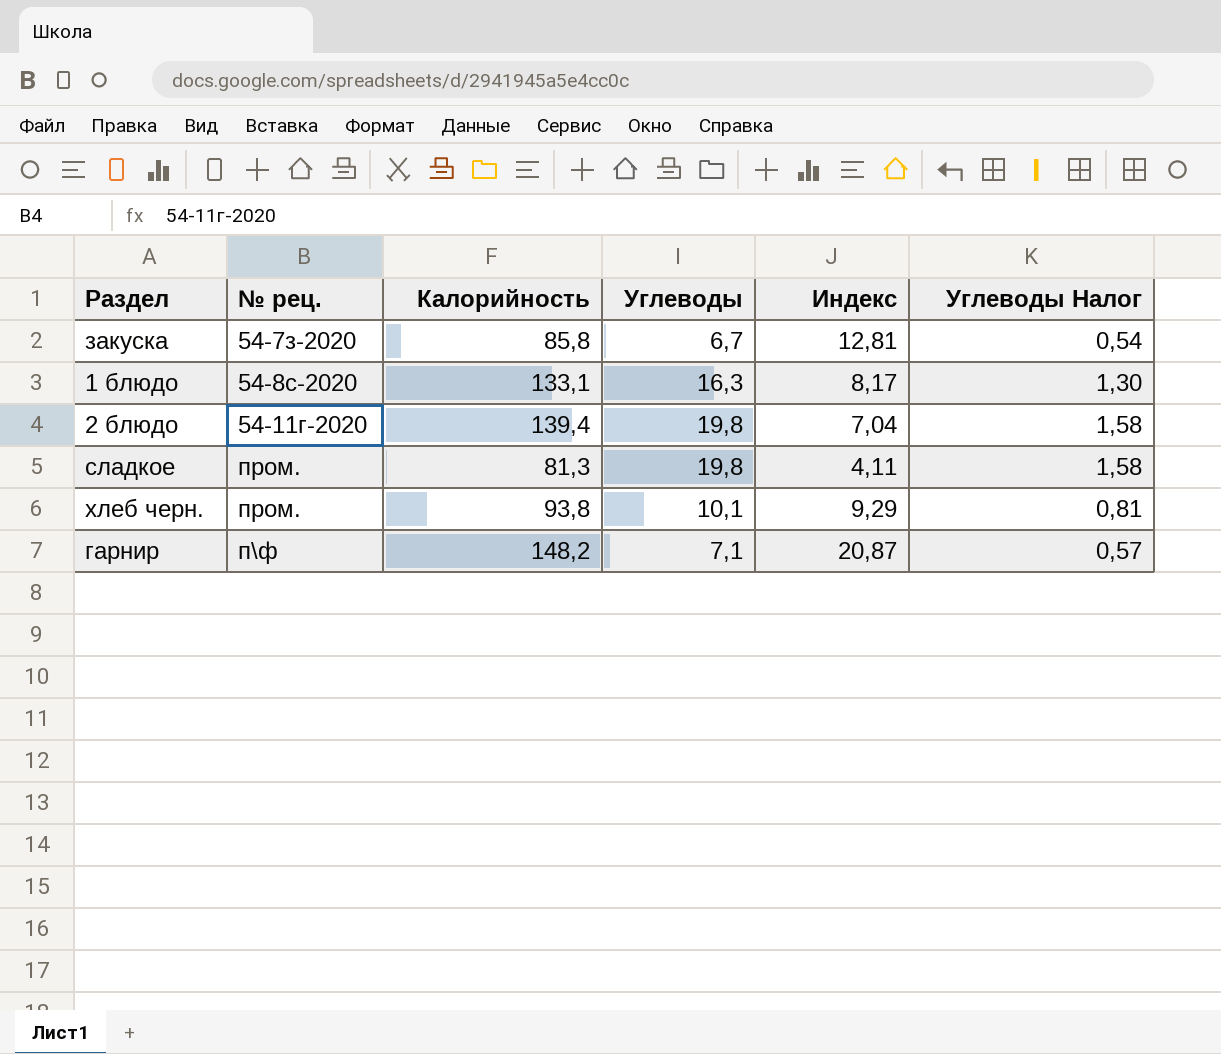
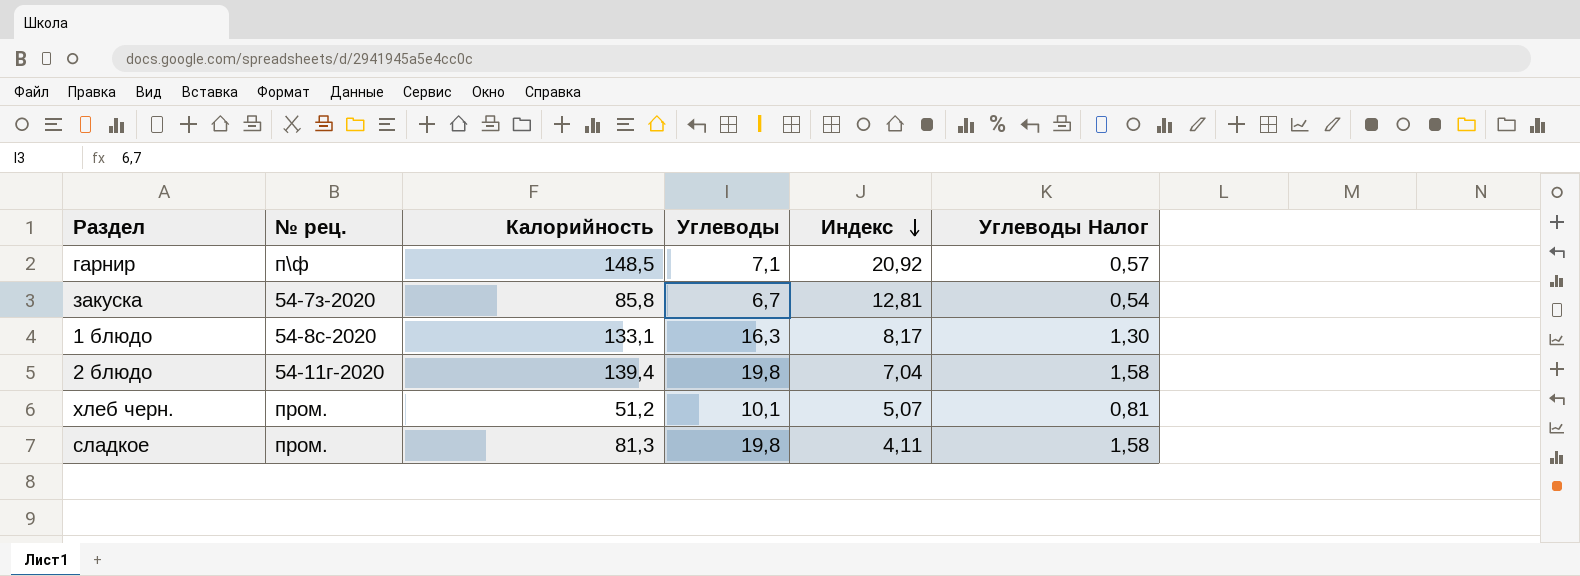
row order: none -> Индекс descending
гарнир | Калорийность: 148,2 -> 148,5
гарнир | Индекс: 20,87 -> 20,92
хлеб черн. | Калорийность: 93,8 -> 51,2
хлеб черн. | Индекс: 9,29 -> 5,07

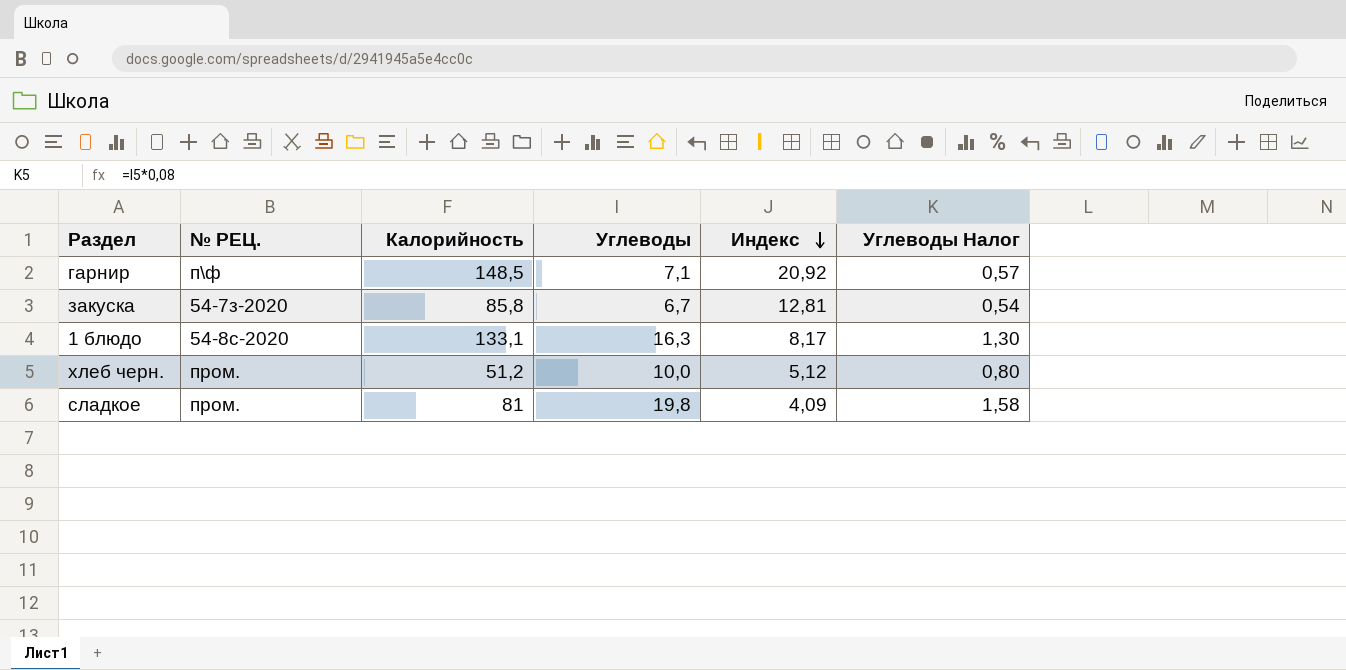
column name: № рец. -> № РЕЦ.
row 2 блюдо: 54-11г-2020 | 139,4 | 19,8 | 7,04 | 1,58 -> none
хлеб черн. | Углеводы: 10,1 -> 10,0
хлеб черн. | Индекс: 5,07 -> 5,12
хлеб черн. | Углеводы Налог: 0,81 -> 0,80
сладкое | Калорийность: 81,3 -> 81
сладкое | Индекс: 4,11 -> 4,09

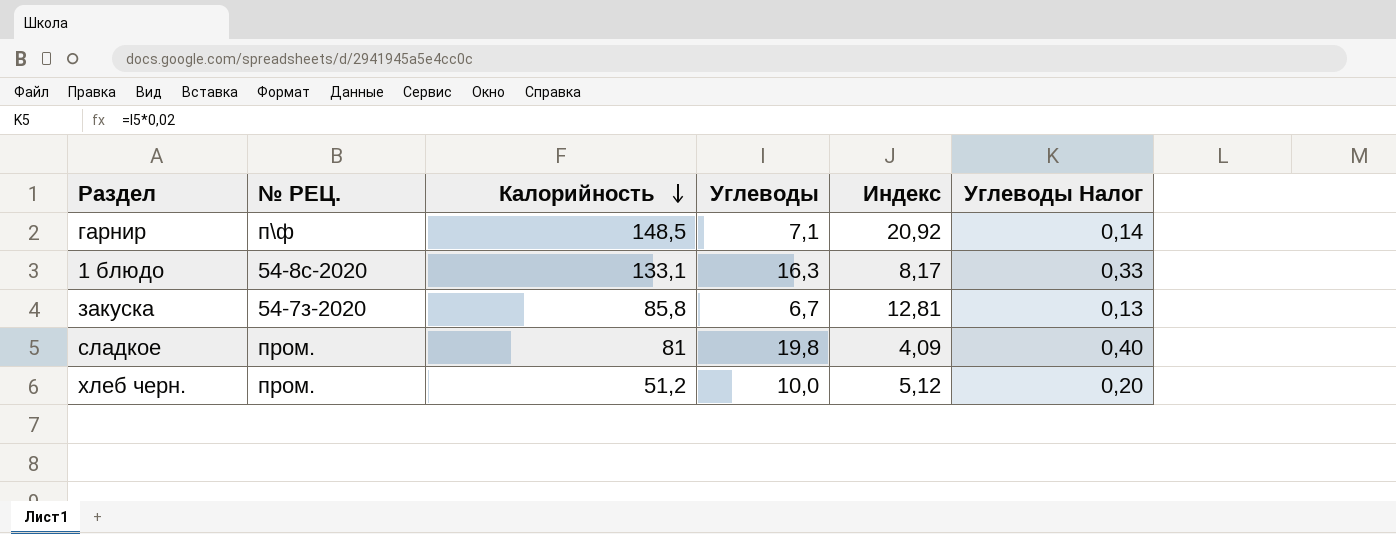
row order: Индекс descending -> Калорийность descending
column Углеводы Налог | formula: [Углеводы] * 0,08 -> [Углеводы] * 0,02

